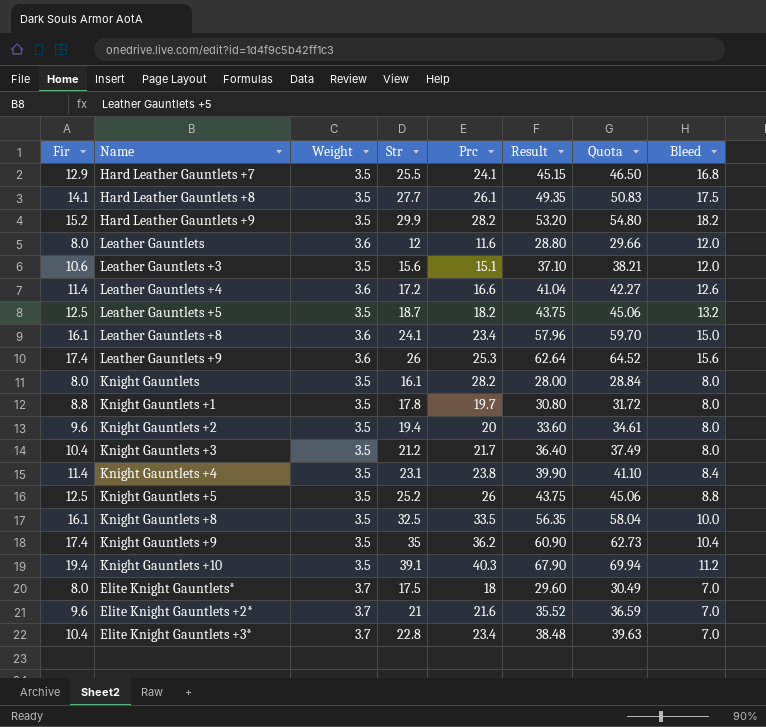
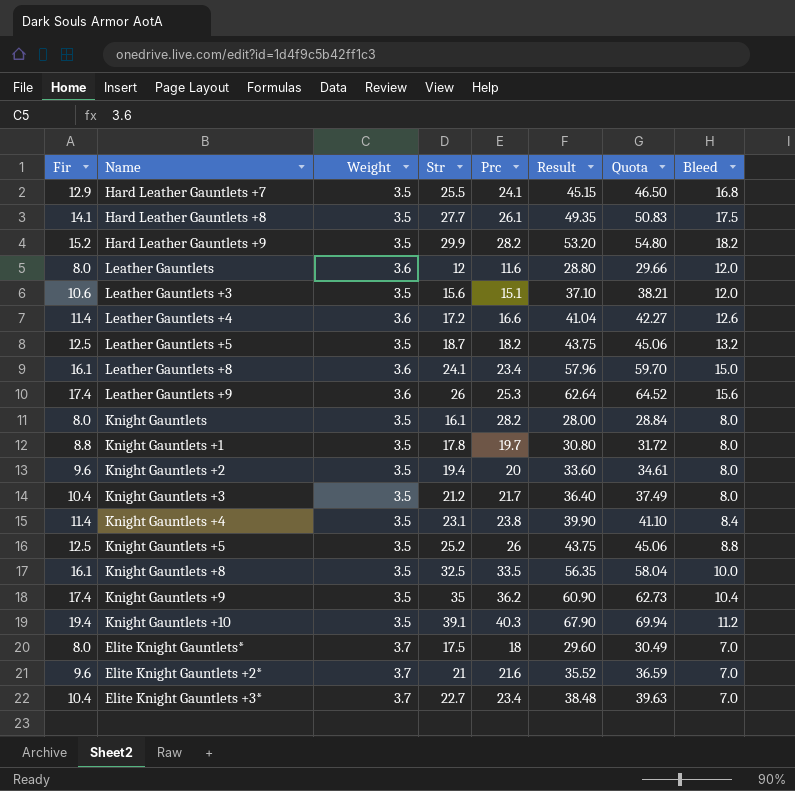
Elite Knight Gauntlets +3* | Str: 22.8 -> 22.7

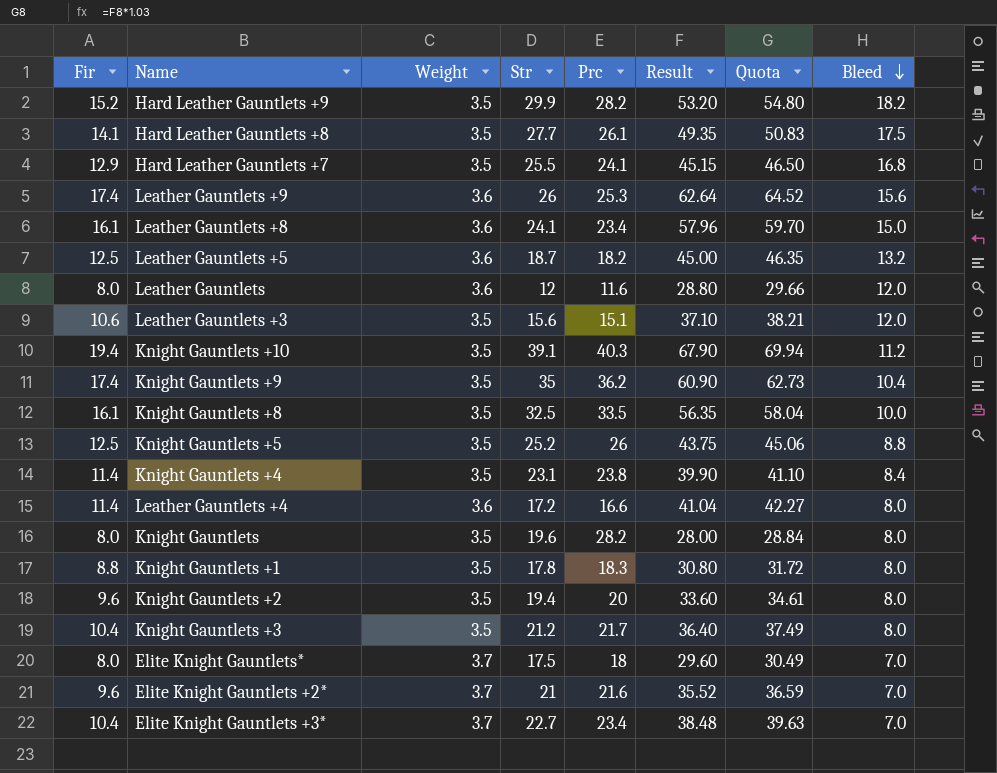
row order: none -> Bleed descending
Leather Gauntlets +5 | Weight: 3.5 -> 3.6
Leather Gauntlets +5 | Result: 43.75 -> 45.00
Leather Gauntlets +5 | Quota: 45.06 -> 46.35
Leather Gauntlets +4 | Bleed: 12.6 -> 8.0
Knight Gauntlets | Str: 16.1 -> 19.6
Knight Gauntlets +1 | Prc: 19.7 -> 18.3

